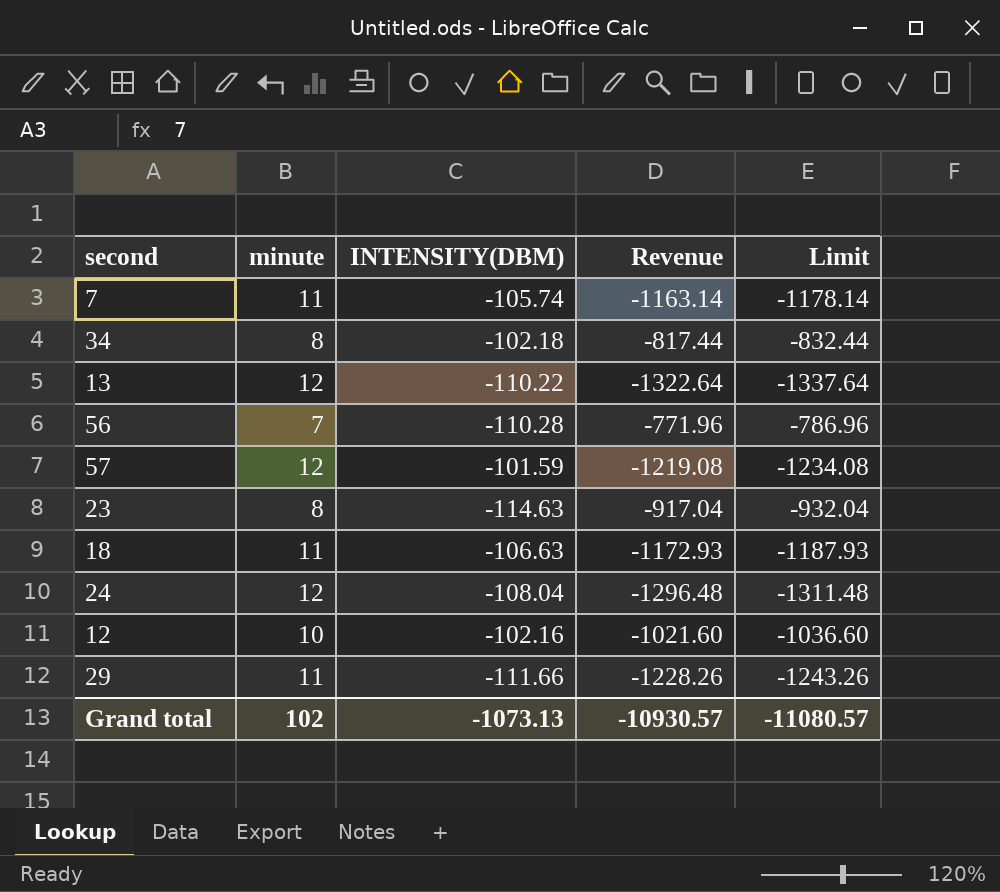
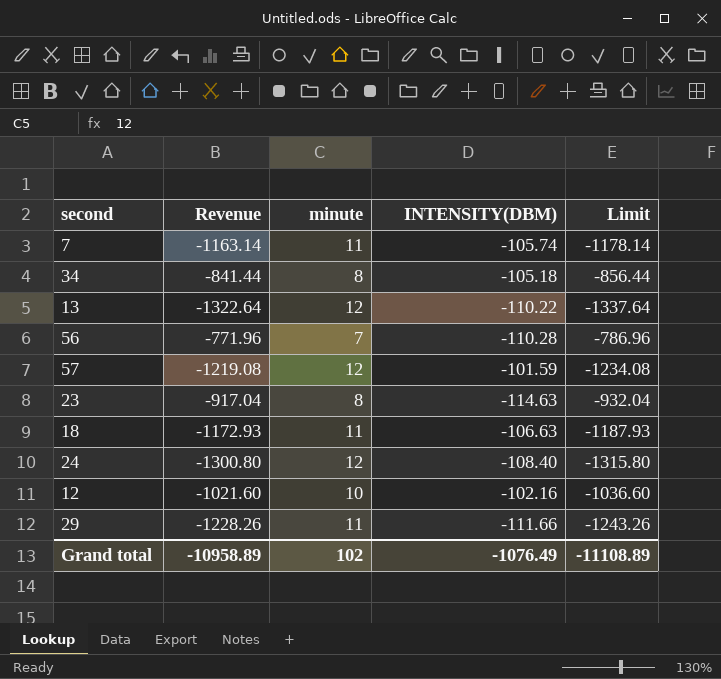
column Revenue | position: 4 -> 2
34 | Revenue: -817.44 -> -841.44
34 | INTENSITY(DBM): -102.18 -> -105.18
34 | Limit: -832.44 -> -856.44
24 | Revenue: -1296.48 -> -1300.80
24 | INTENSITY(DBM): -108.04 -> -108.40
24 | Limit: -1311.48 -> -1315.80
Grand total | Revenue: -10930.57 -> -10958.89
Grand total | INTENSITY(DBM): -1073.13 -> -1076.49
Grand total | Limit: -11080.57 -> -11108.89

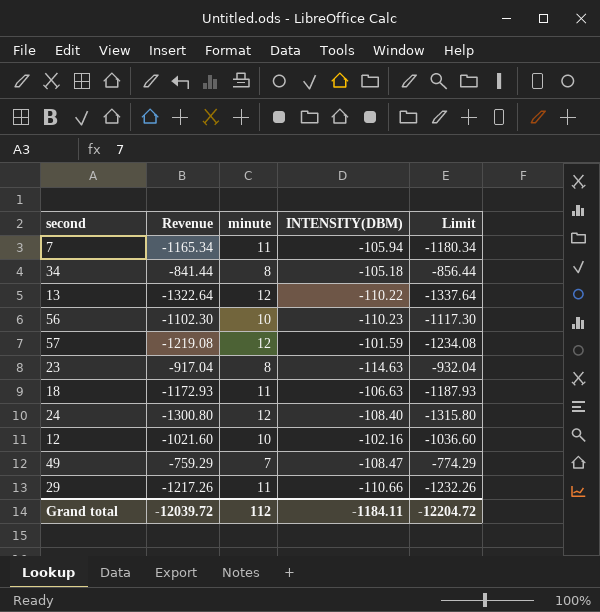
7 | Revenue: -1163.14 -> -1165.34
7 | INTENSITY(DBM): -105.74 -> -105.94
7 | Limit: -1178.14 -> -1180.34
56 | Revenue: -771.96 -> -1102.30
56 | minute: 7 -> 10
56 | INTENSITY(DBM): -110.28 -> -110.23
56 | Limit: -786.96 -> -1117.30
row 49: none -> -759.29 | 7 | -108.47 | -774.29
29 | Revenue: -1228.26 -> -1217.26
29 | INTENSITY(DBM): -111.66 -> -110.66
29 | Limit: -1243.26 -> -1232.26
Grand total | Revenue: -10958.89 -> -12039.72
Grand total | minute: 102 -> 112
Grand total | INTENSITY(DBM): -1076.49 -> -1184.11
Grand total | Limit: -11108.89 -> -12204.72

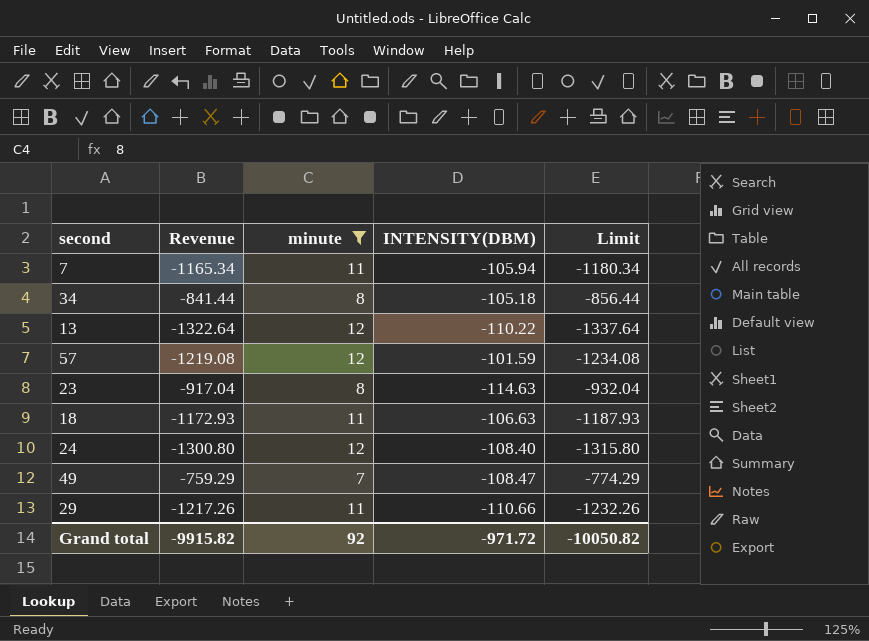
filter: none -> minute != 10
Grand total | Revenue: -12039.72 -> -9915.82
Grand total | minute: 112 -> 92
Grand total | INTENSITY(DBM): -1184.11 -> -971.72
Grand total | Limit: -12204.72 -> -10050.82

